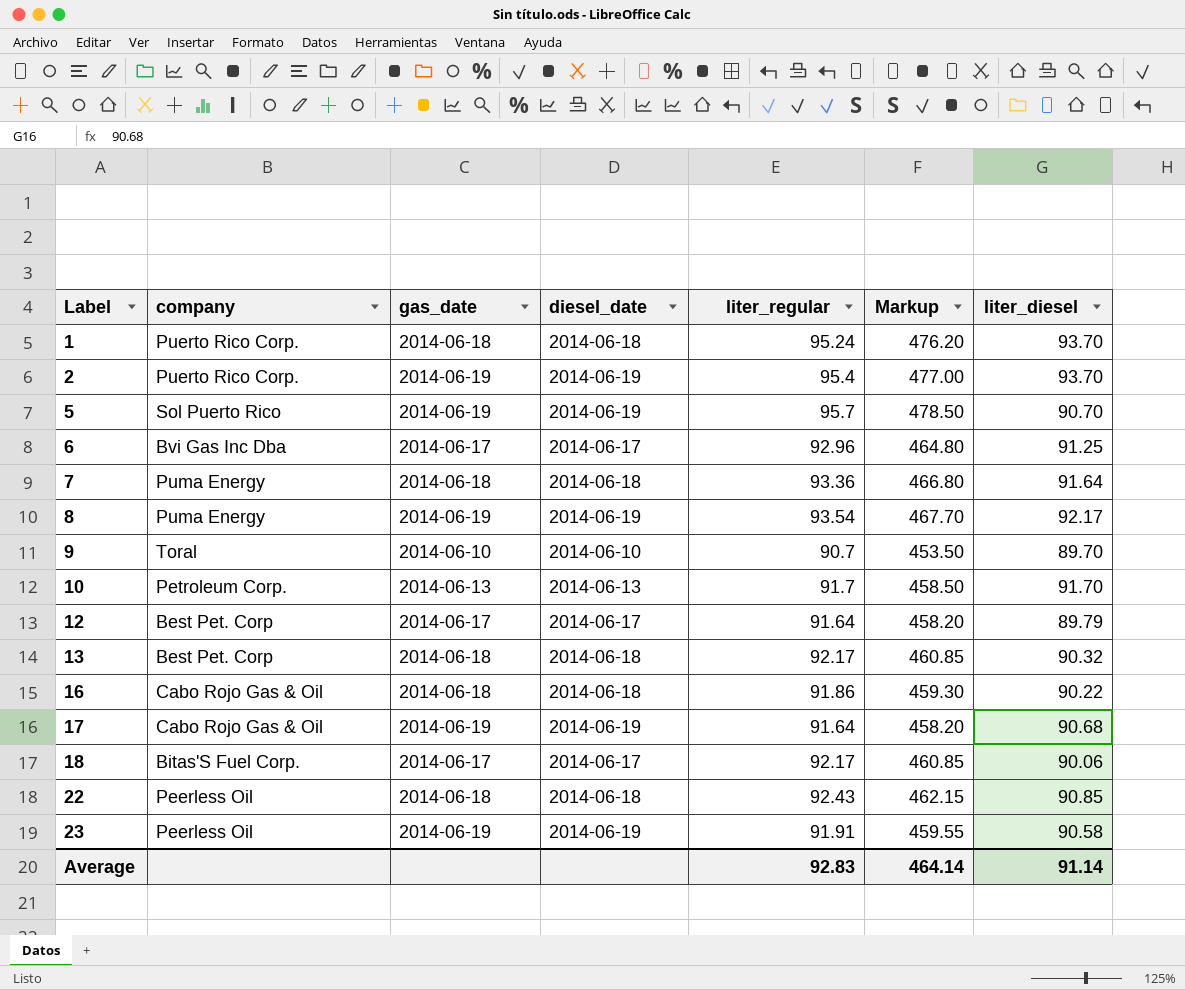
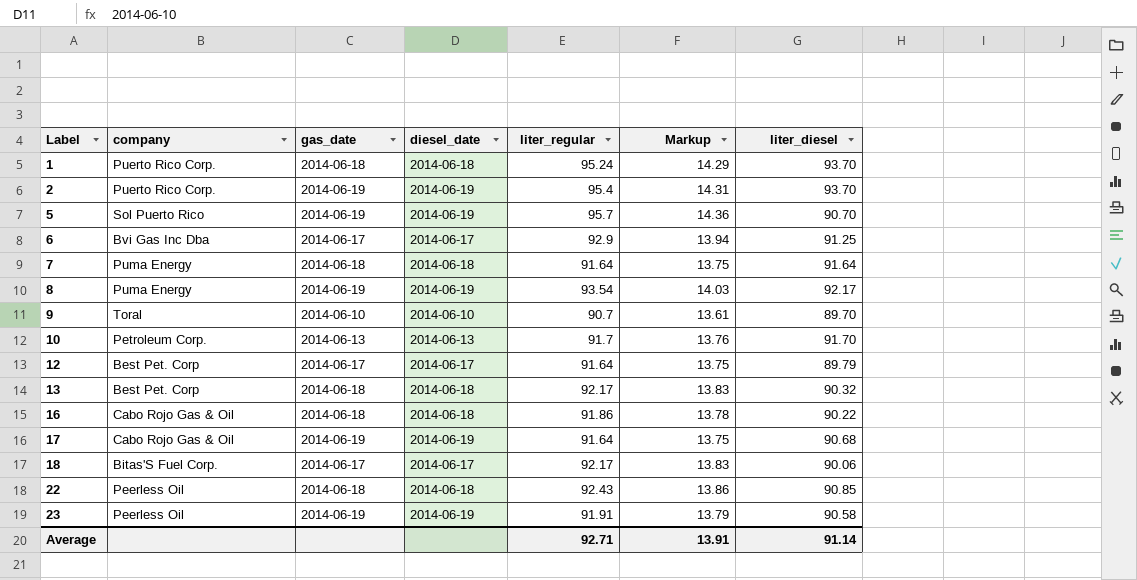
column Markup | formula: [liter_regular] * 5 -> [liter_regular] * 0.15
6 | liter_regular: 92.96 -> 92.9
7 | liter_regular: 93.36 -> 91.64
Average | liter_regular: 92.83 -> 92.71
Average | Markup: 464.14 -> 13.91

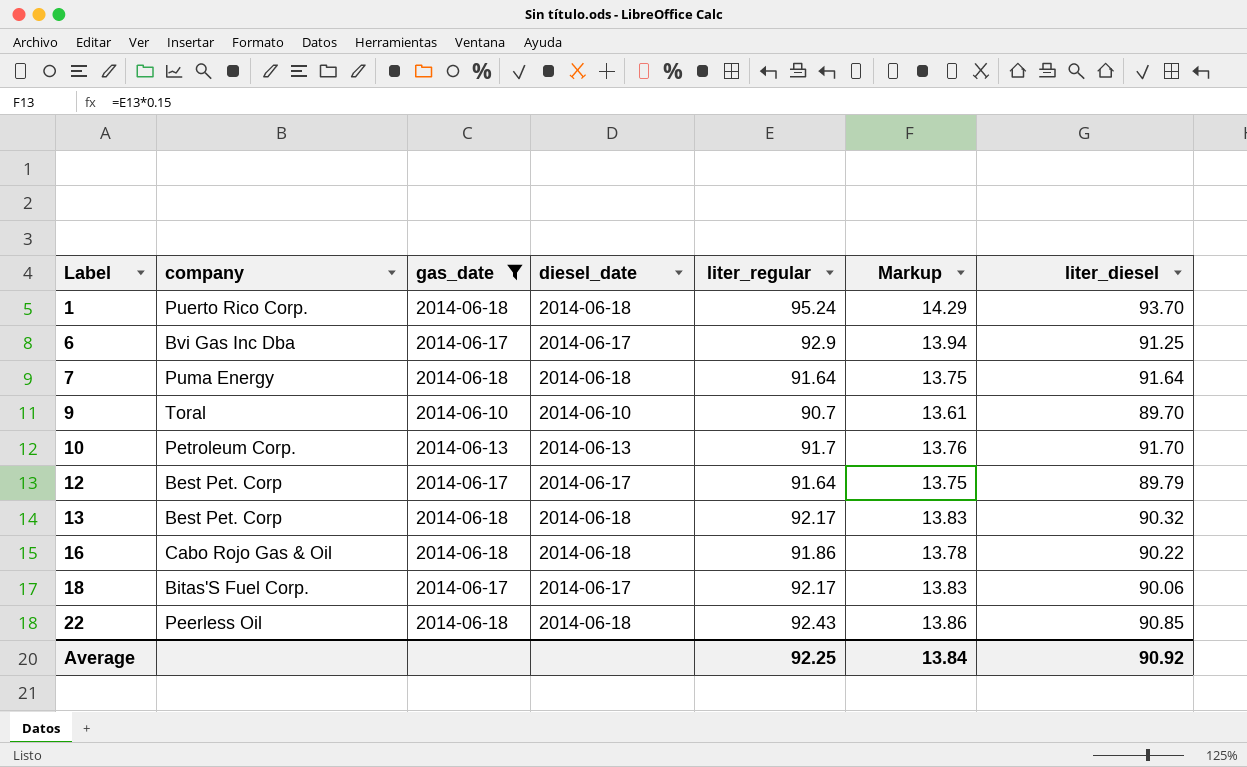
filter: none -> gas_date != 2014-06-19
Average | liter_regular: 92.71 -> 92.25
Average | Markup: 13.91 -> 13.84
Average | liter_diesel: 91.14 -> 90.92

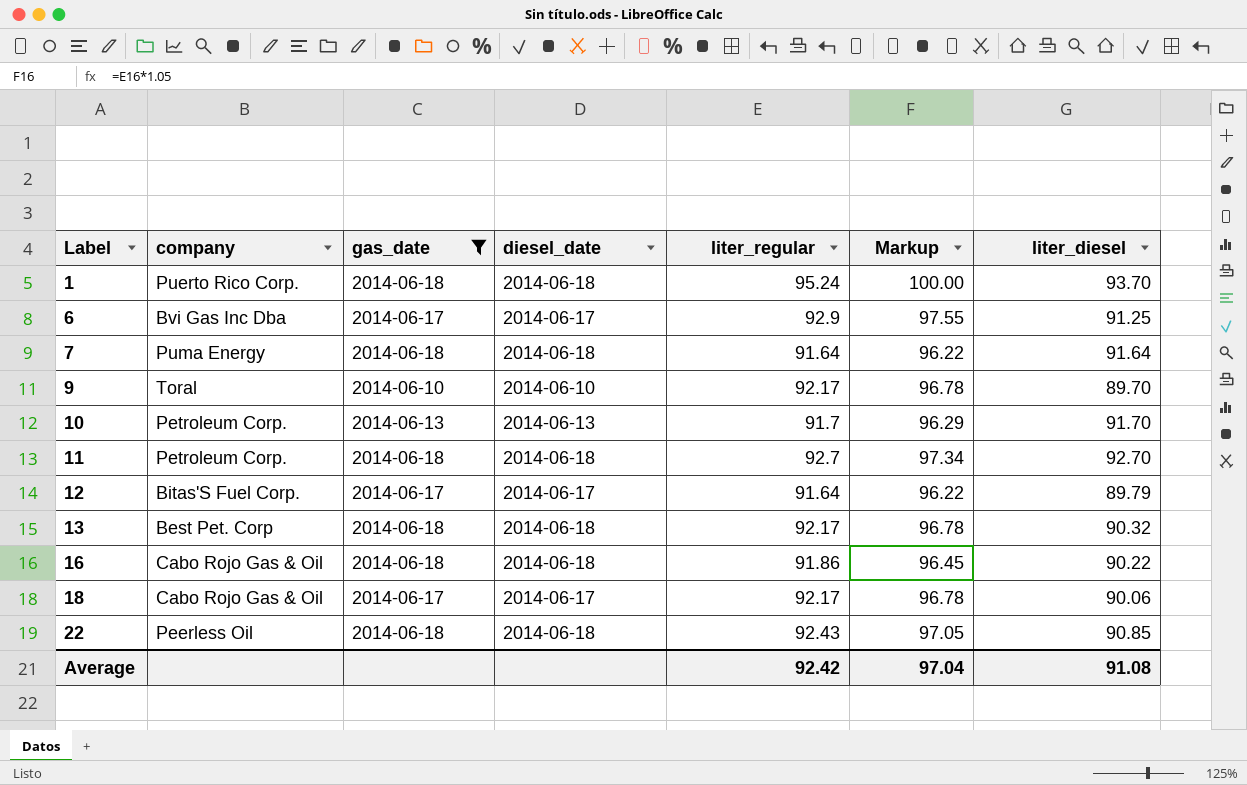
column Markup | formula: [liter_regular] * 0.15 -> [liter_regular] * 1.05
9 | liter_regular: 90.7 -> 92.17
row 11: none -> Petroleum Corp. | 2014-06-18 | 2014-06-18 | 92.7 | 97.34 | 92.70
12 | company: Best Pet. Corp -> Bitas'S Fuel Corp.
18 | company: Bitas'S Fuel Corp. -> Cabo Rojo Gas & Oil
Average | liter_regular: 92.25 -> 92.42
Average | Markup: 13.84 -> 97.04
Average | liter_diesel: 90.92 -> 91.08

